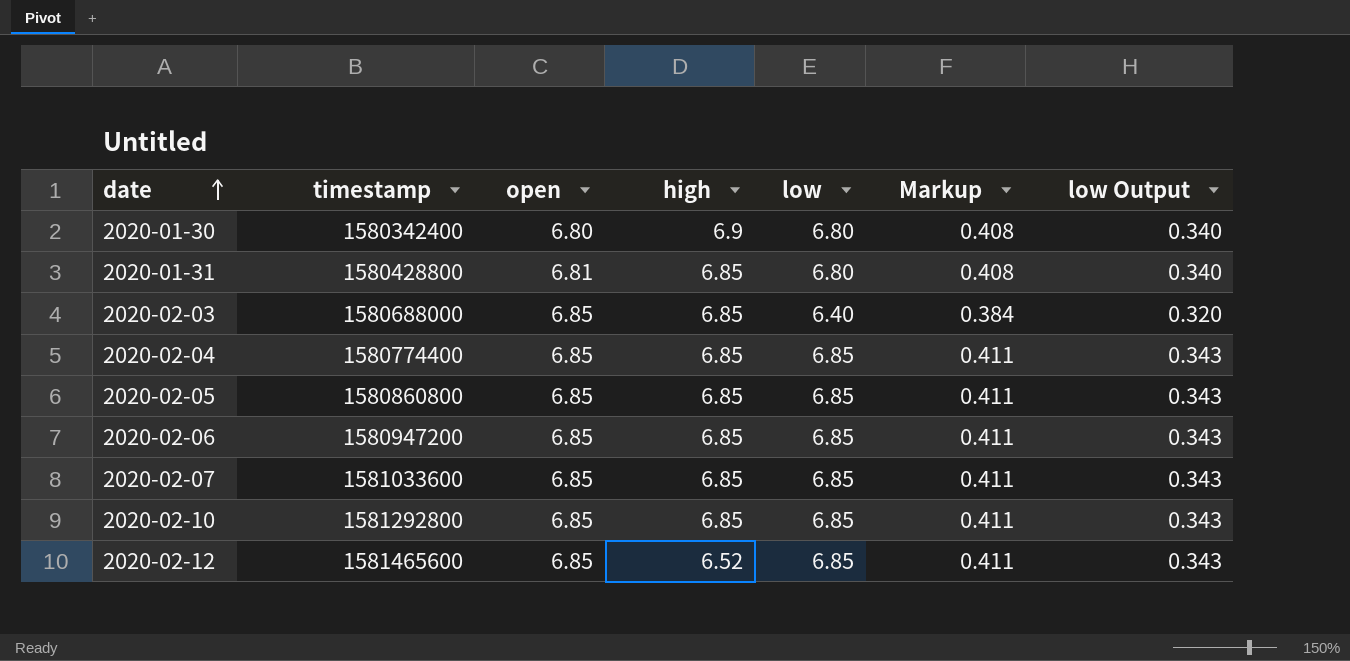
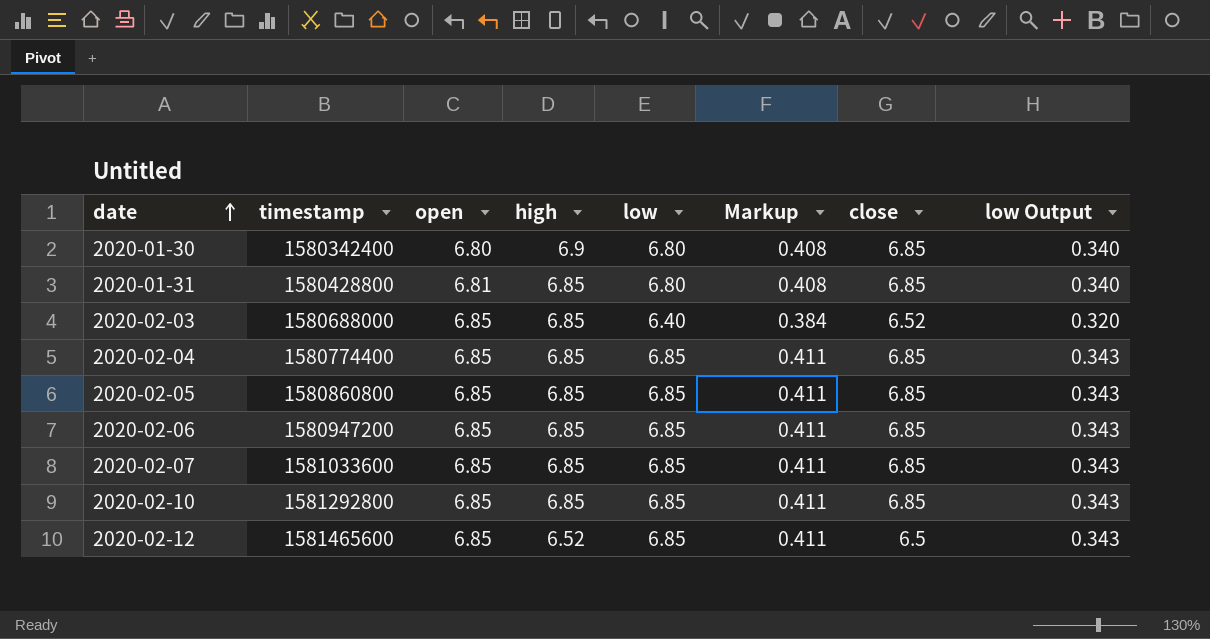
column close | position: none -> 7

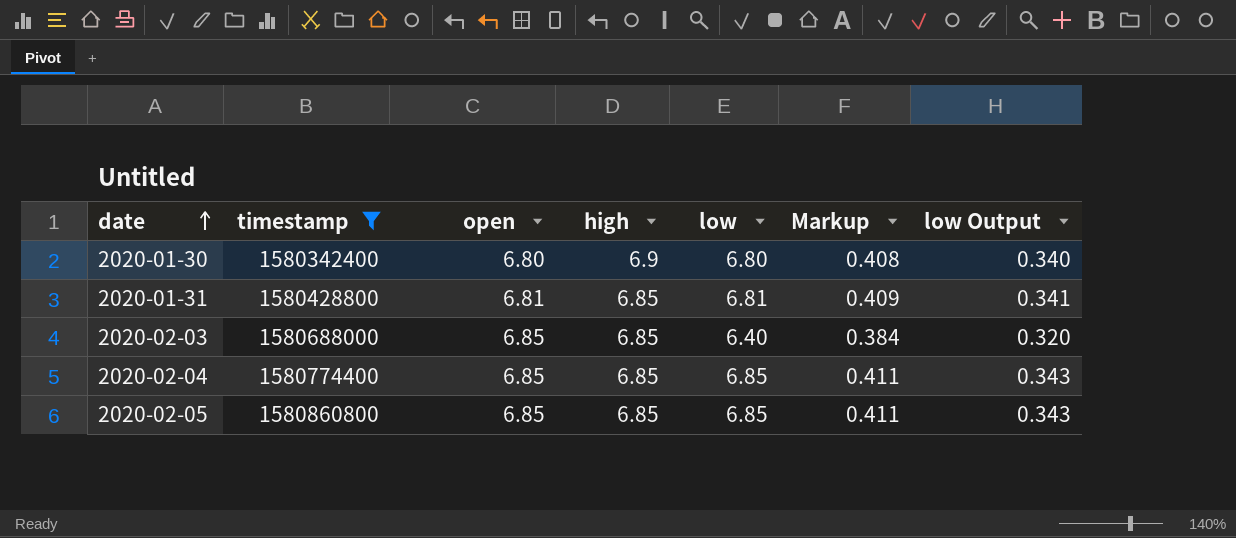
filter: none -> timestamp <= 1580860800
column close | position: 7 -> none
2020-01-31 | low: 6.80 -> 6.81
2020-01-31 | Markup: 0.408 -> 0.409
2020-01-31 | low Output: 0.340 -> 0.341

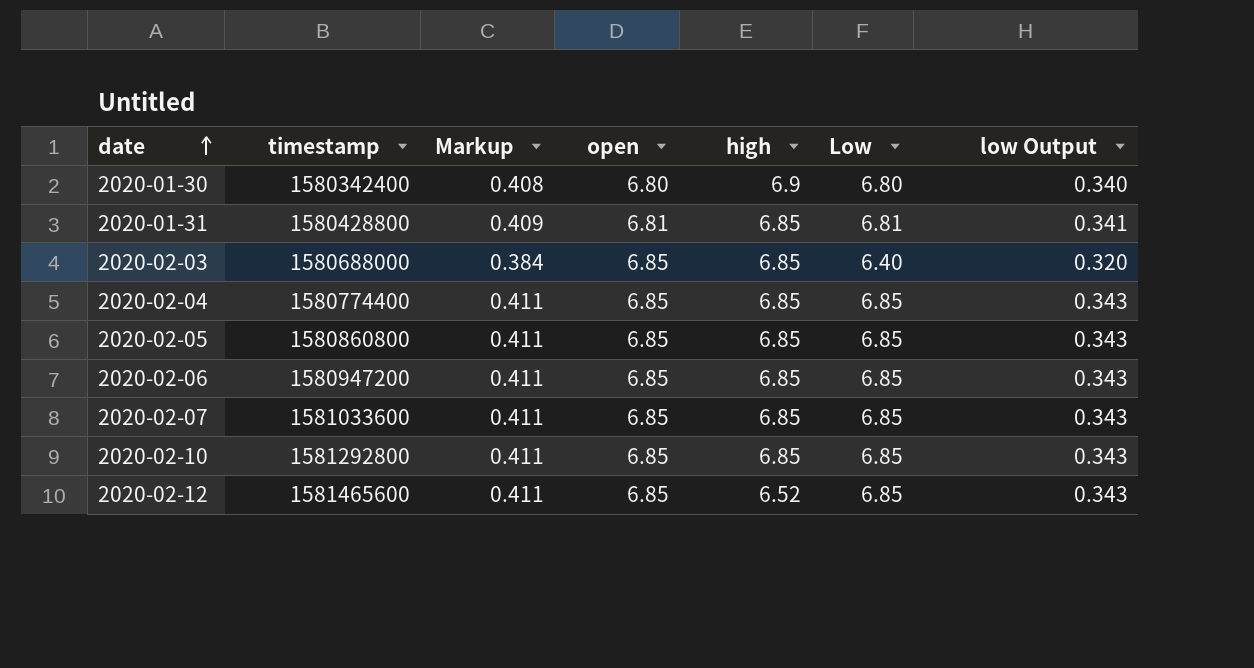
filter: timestamp <= 1580860800 -> none
column Markup | position: 6 -> 3
column name: low -> Low

